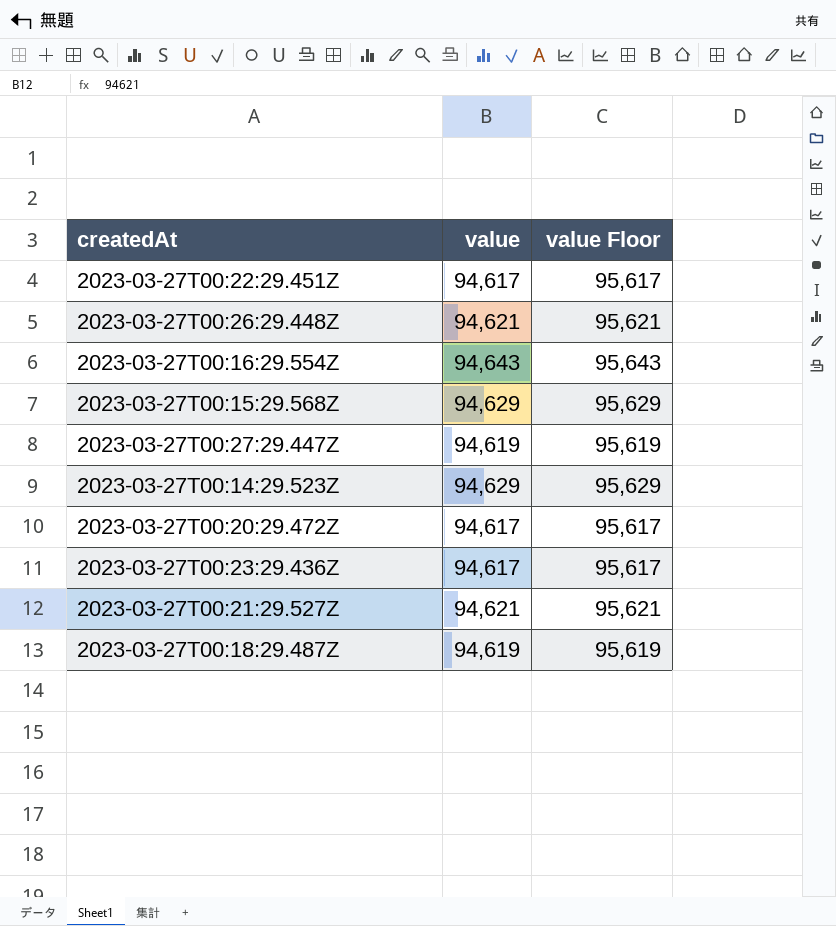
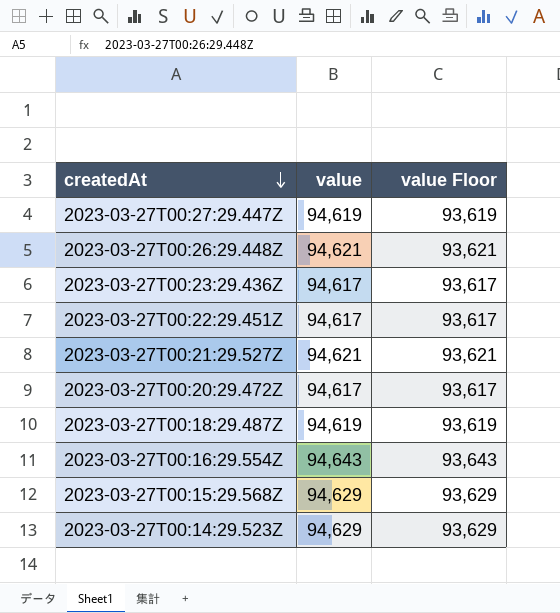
row order: none -> createdAt descending
column value Floor | formula: [value] + 1000 -> [value] - 1000

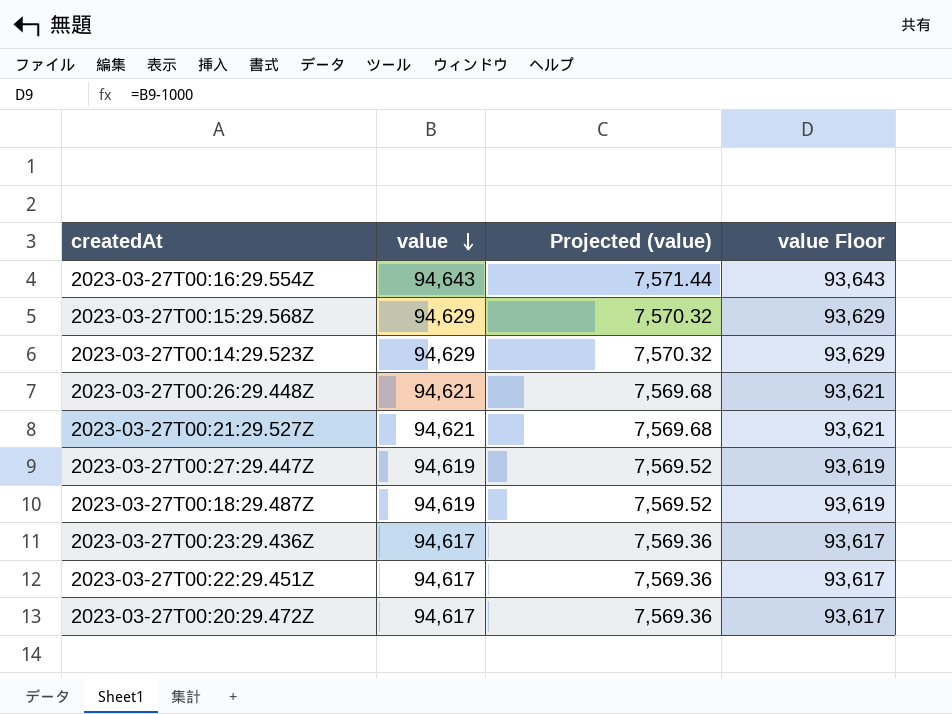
row order: createdAt descending -> value descending
column Projected (value) | formula: none -> [value] * 0.08

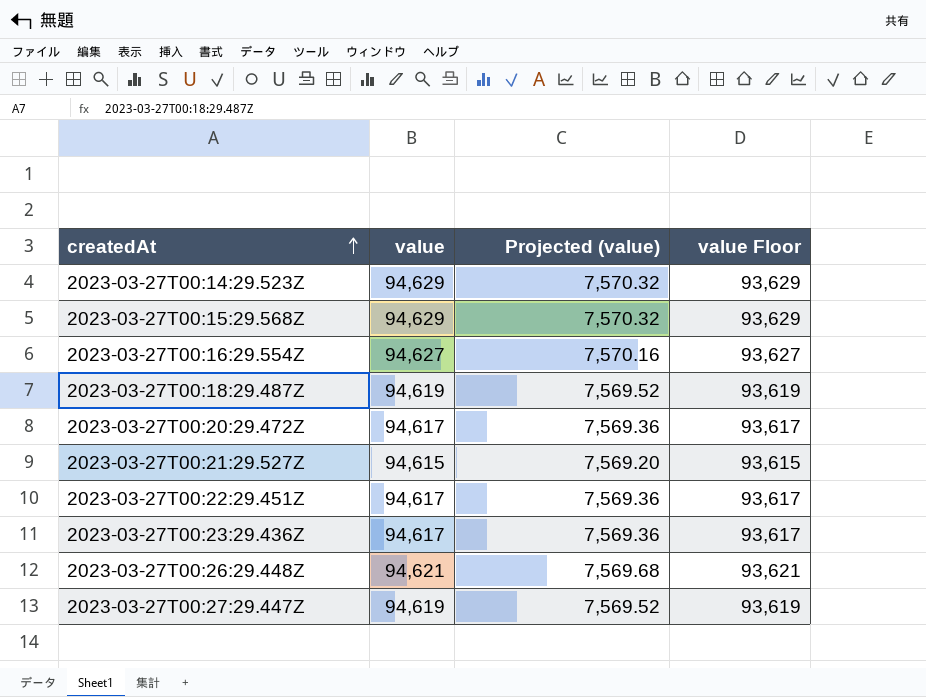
row order: value descending -> createdAt ascending
2023-03-27T00:16:29.554Z | value: 94,643 -> 94,627
2023-03-27T00:16:29.554Z | Projected (value): 7,571.44 -> 7,570.16
2023-03-27T00:16:29.554Z | value Floor: 93,643 -> 93,627
2023-03-27T00:21:29.527Z | value: 94,621 -> 94,615
2023-03-27T00:21:29.527Z | Projected (value): 7,569.68 -> 7,569.20
2023-03-27T00:21:29.527Z | value Floor: 93,621 -> 93,615

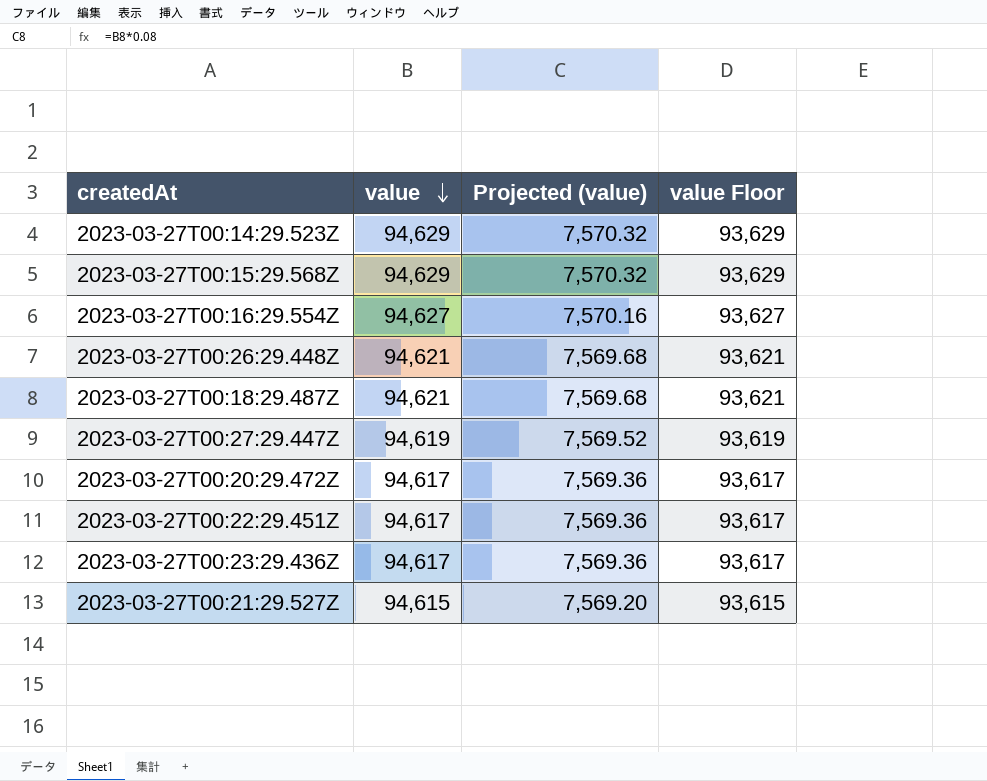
row order: createdAt ascending -> value descending
2023-03-27T00:18:29.487Z | value: 94,619 -> 94,621
2023-03-27T00:18:29.487Z | Projected (value): 7,569.52 -> 7,569.68
2023-03-27T00:18:29.487Z | value Floor: 93,619 -> 93,621

